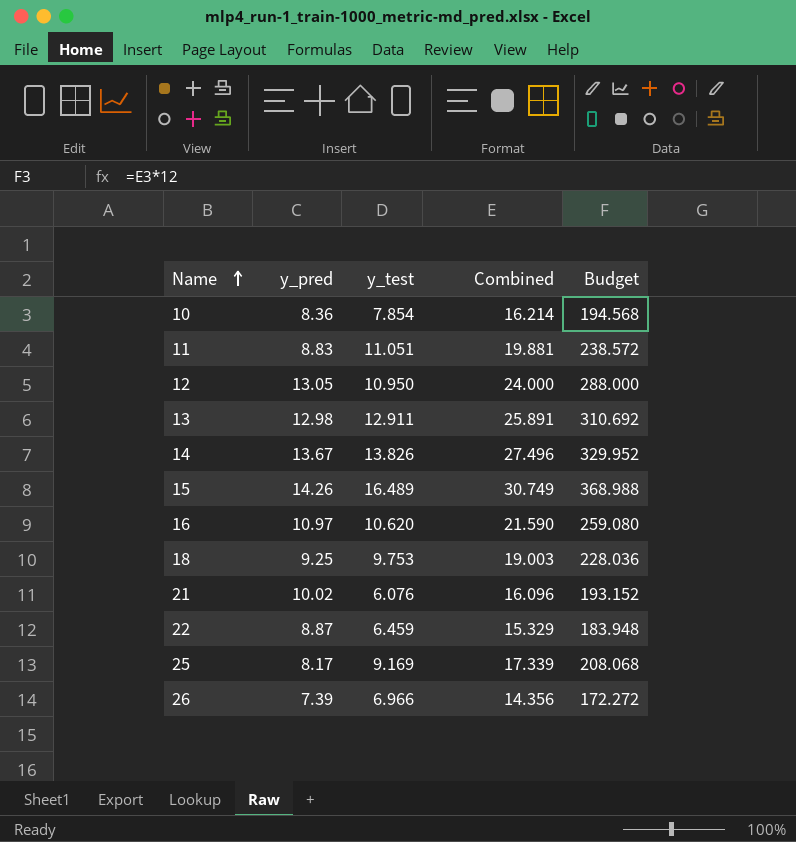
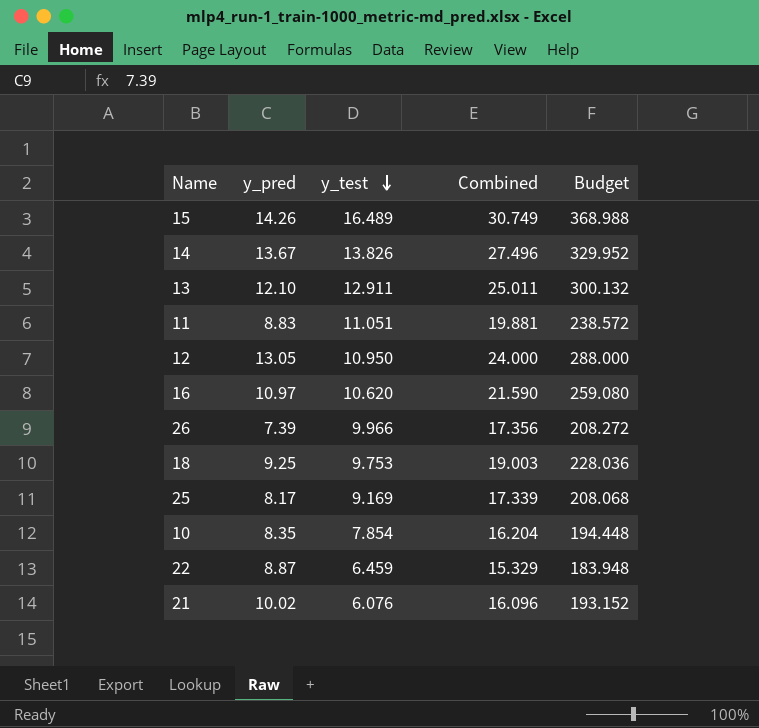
row order: Name ascending -> y_test descending
13 | y_pred: 12.98 -> 12.10
13 | Combined: 25.891 -> 25.011
13 | Budget: 310.692 -> 300.132
26 | y_test: 6.966 -> 9.966
26 | Combined: 14.356 -> 17.356
26 | Budget: 172.272 -> 208.272
10 | y_pred: 8.36 -> 8.35
10 | Combined: 16.214 -> 16.204
10 | Budget: 194.568 -> 194.448

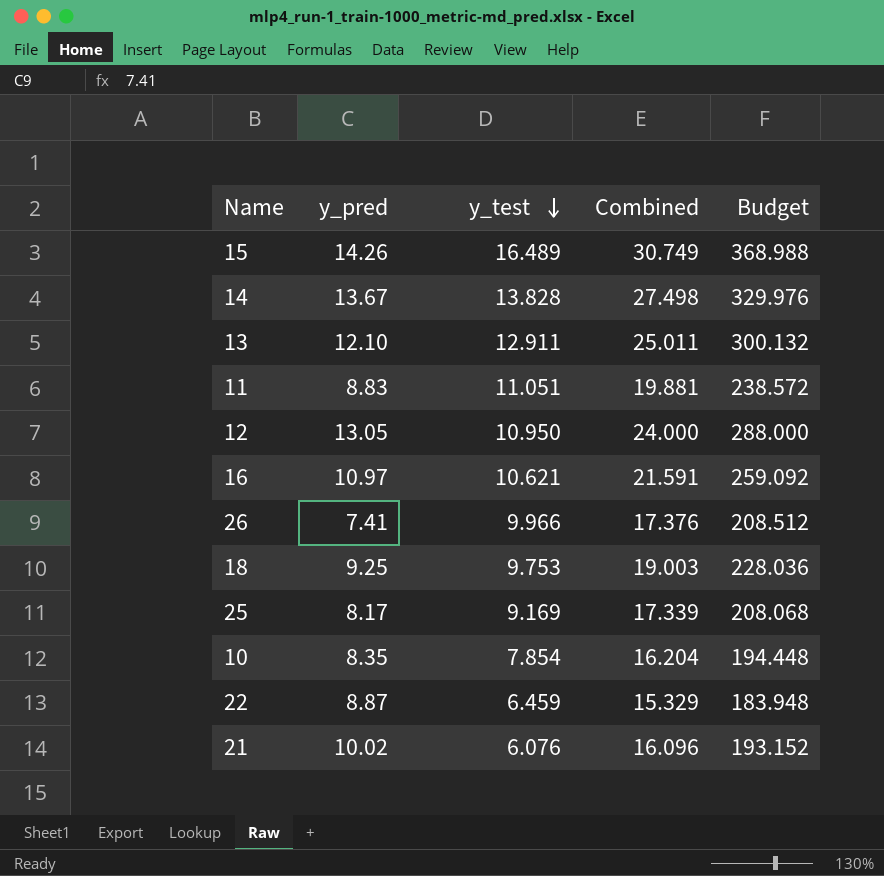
14 | y_test: 13.826 -> 13.828
14 | Combined: 27.496 -> 27.498
14 | Budget: 329.952 -> 329.976
16 | y_test: 10.620 -> 10.621
16 | Combined: 21.590 -> 21.591
16 | Budget: 259.080 -> 259.092
26 | y_pred: 7.39 -> 7.41
26 | Combined: 17.356 -> 17.376
26 | Budget: 208.272 -> 208.512

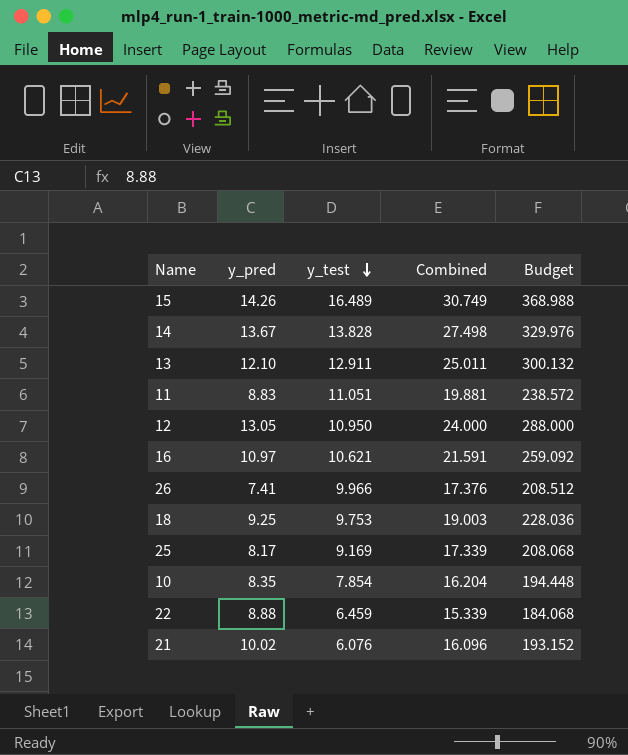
22 | y_pred: 8.87 -> 8.88
22 | Combined: 15.329 -> 15.339
22 | Budget: 183.948 -> 184.068

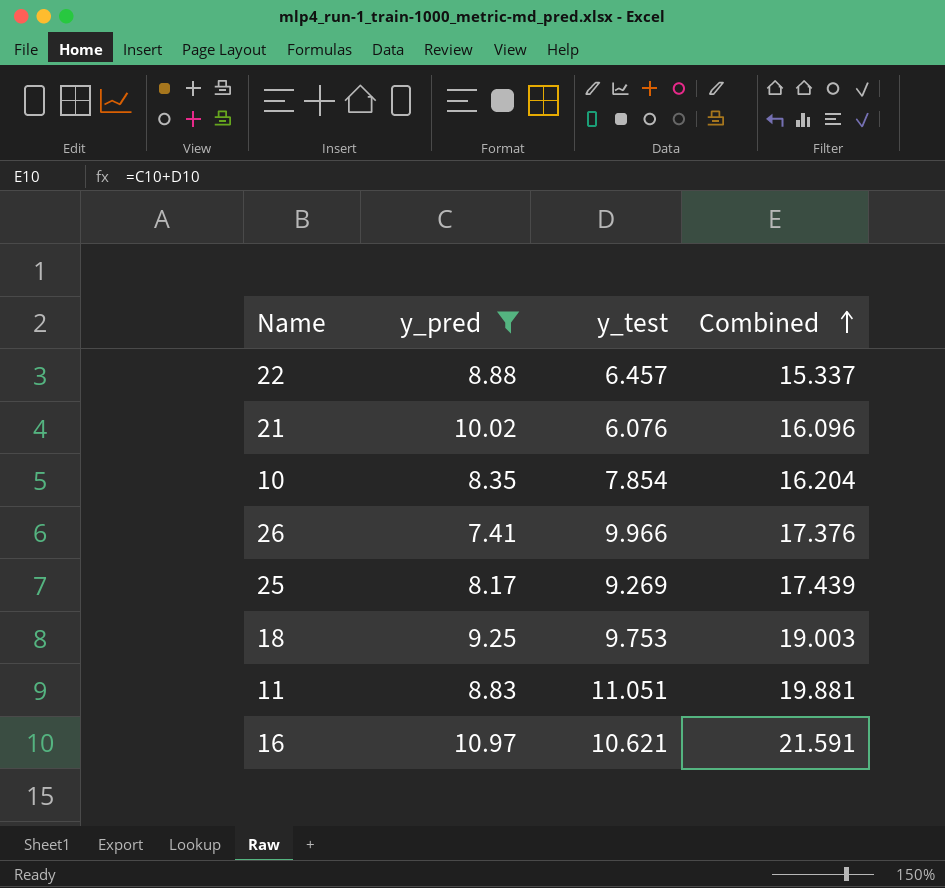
filter: none -> y_pred <= 10.97
row order: y_test descending -> Combined ascending
column Budget | formula: [Combined] * 12 -> none
22 | y_test: 6.459 -> 6.457
22 | Combined: 15.339 -> 15.337
25 | y_test: 9.169 -> 9.269
25 | Combined: 17.339 -> 17.439

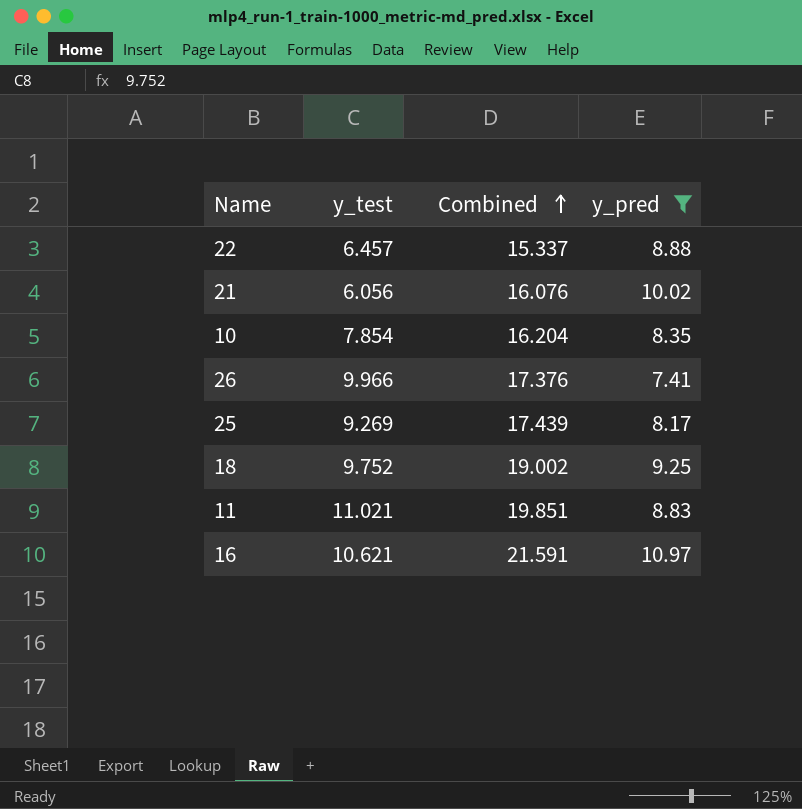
column y_pred | position: 2 -> 4
21 | y_test: 6.076 -> 6.056
21 | Combined: 16.096 -> 16.076
18 | y_test: 9.753 -> 9.752
18 | Combined: 19.003 -> 19.002
11 | y_test: 11.051 -> 11.021
11 | Combined: 19.881 -> 19.851

